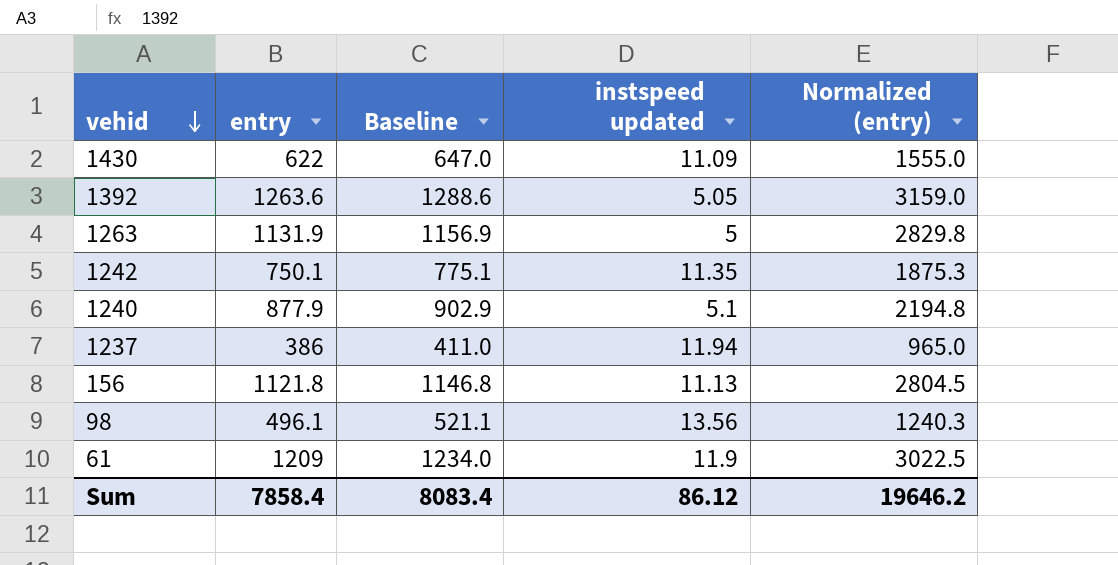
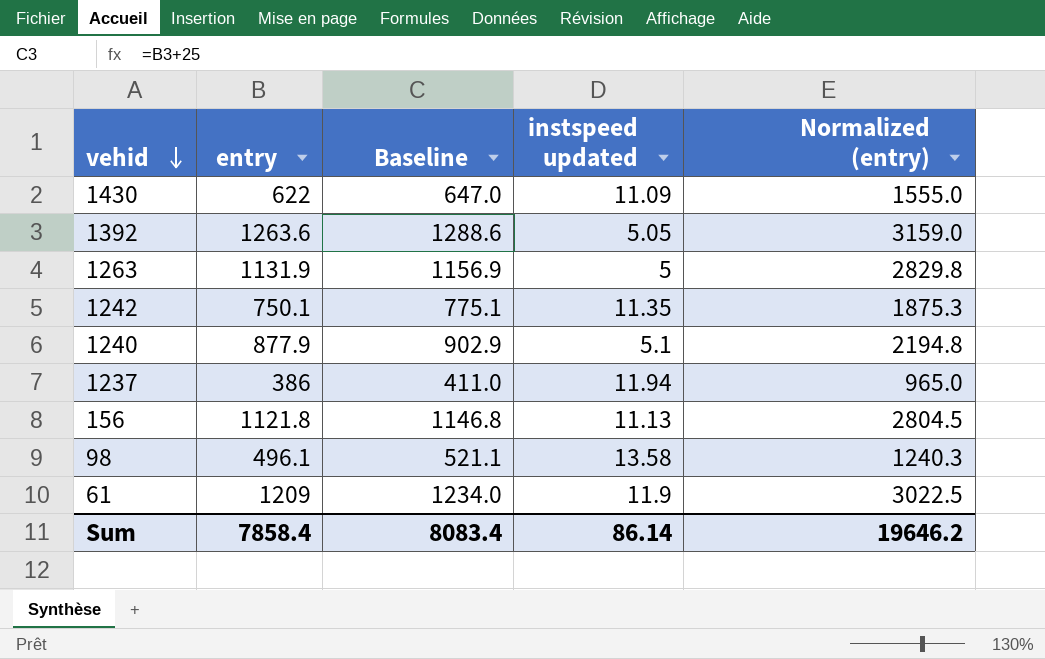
98 | instspeed updated: 13.56 -> 13.58
Sum | instspeed updated: 86.12 -> 86.14

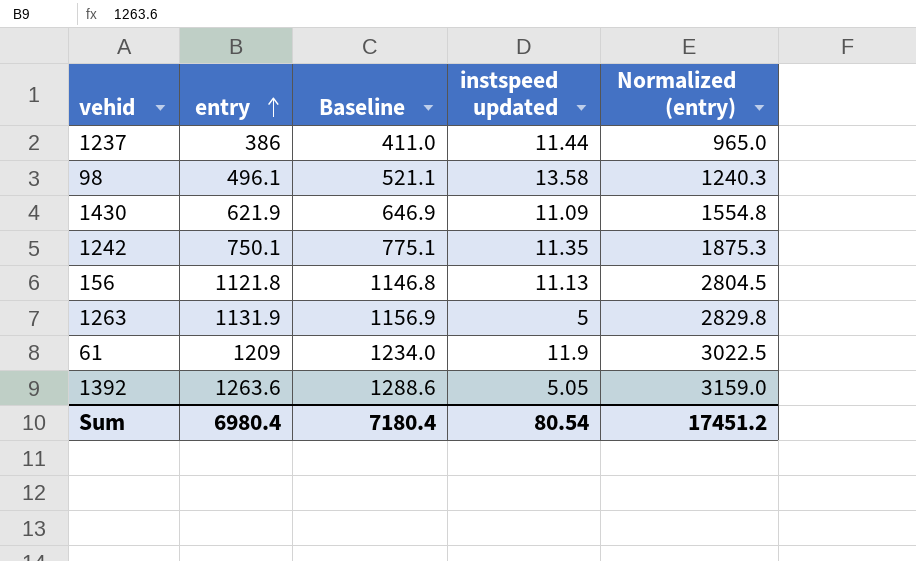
row order: vehid descending -> entry ascending
row 1240: 877.9 | 902.9 | 5.1 | 2194.8 -> none
1237 | instspeed updated: 11.94 -> 11.44
1430 | entry: 622 -> 621.9
1430 | Baseline: 647.0 -> 646.9
1430 | Normalized (entry): 1555.0 -> 1554.8
Sum | entry: 7858.4 -> 6980.4
Sum | Baseline: 8083.4 -> 7180.4
Sum | instspeed updated: 86.14 -> 80.54
Sum | Normalized (entry): 19646.2 -> 17451.2

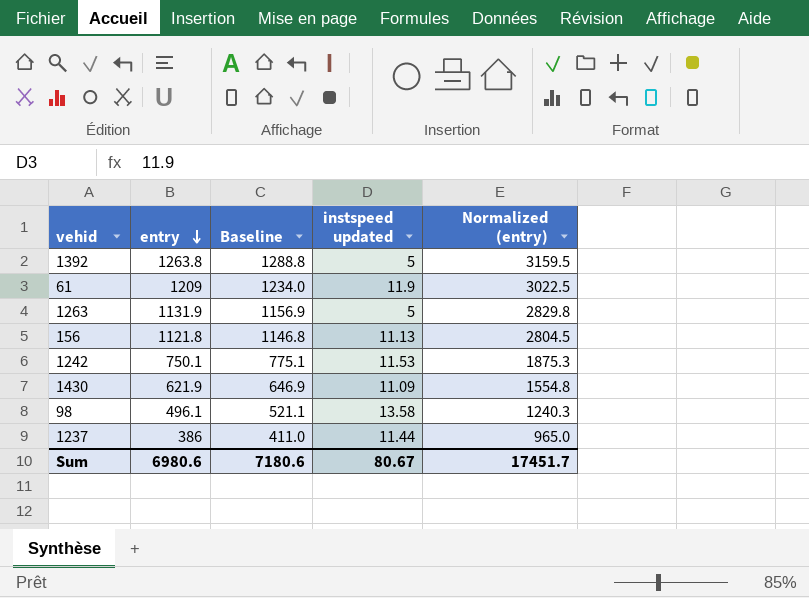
row order: entry ascending -> entry descending
1392 | entry: 1263.6 -> 1263.8
1392 | Baseline: 1288.6 -> 1288.8
1392 | instspeed updated: 5.05 -> 5
1392 | Normalized (entry): 3159.0 -> 3159.5
1242 | instspeed updated: 11.35 -> 11.53
Sum | entry: 6980.4 -> 6980.6
Sum | Baseline: 7180.4 -> 7180.6
Sum | instspeed updated: 80.54 -> 80.67
Sum | Normalized (entry): 17451.2 -> 17451.7

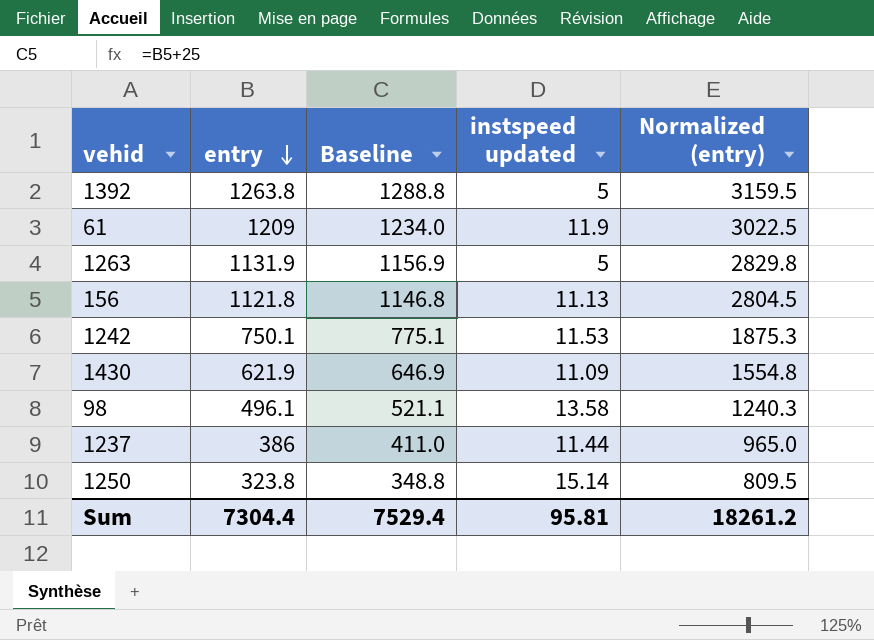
row 1250: none -> 323.8 | 348.8 | 15.14 | 809.5
Sum | entry: 6980.6 -> 7304.4
Sum | Baseline: 7180.6 -> 7529.4
Sum | instspeed updated: 80.67 -> 95.81
Sum | Normalized (entry): 17451.7 -> 18261.2

